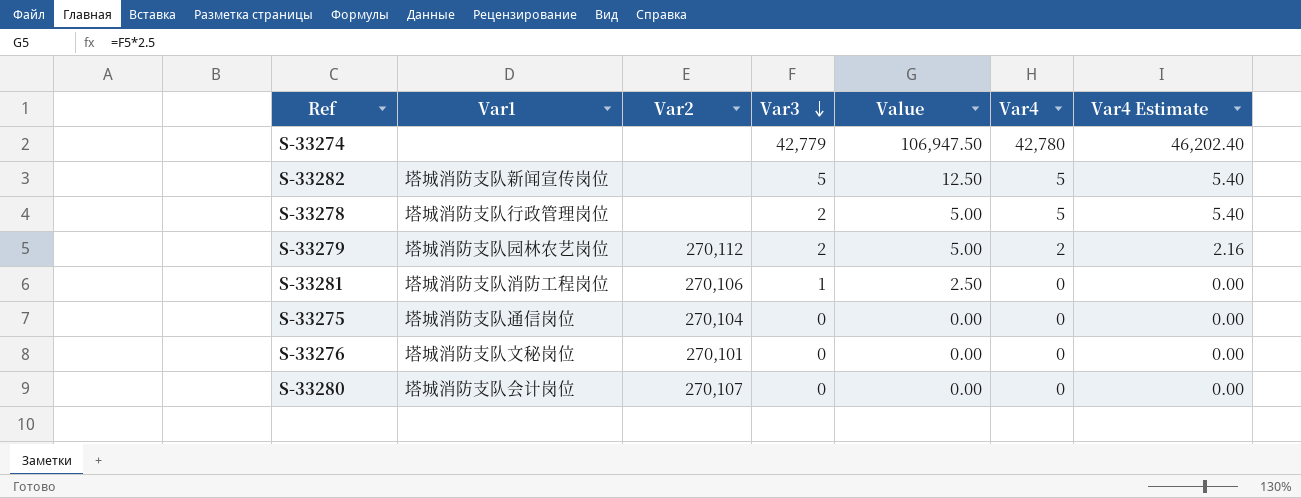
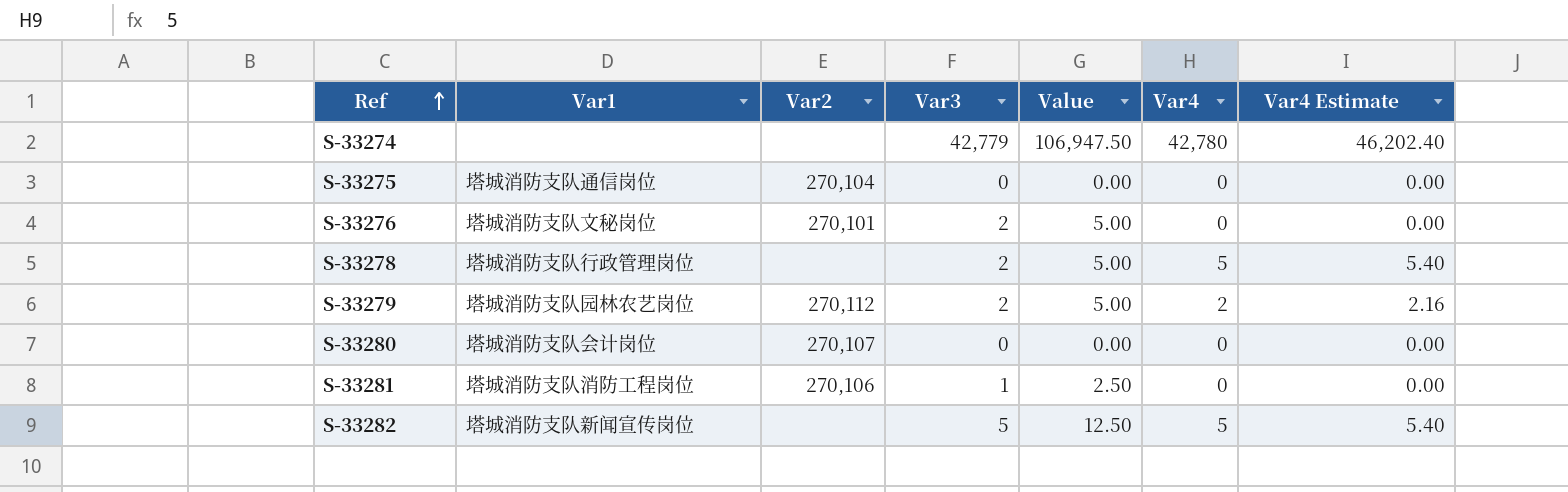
row order: Var3 descending -> Ref ascending
S-33276 | Var3: 0 -> 2
S-33276 | Value: 0.00 -> 5.00

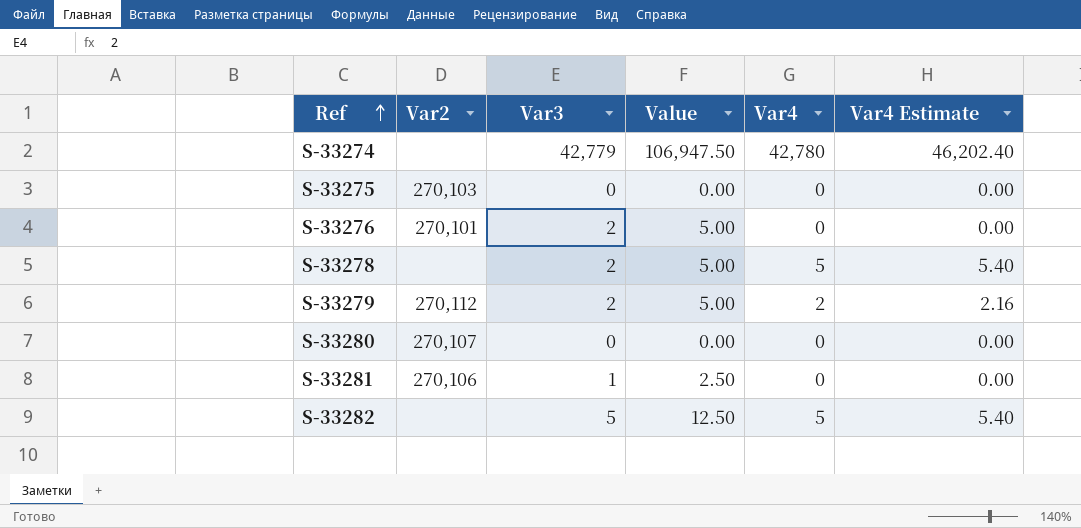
column Var1 | position: 2 -> none
S-33275 | Var2: 270,104 -> 270,103

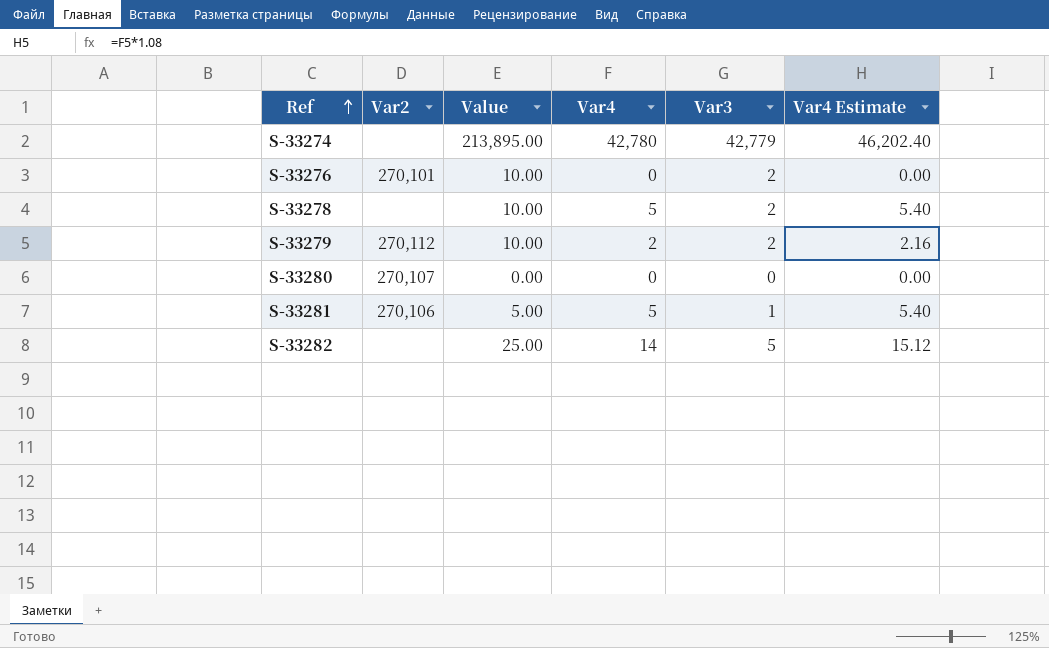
column Value | formula: [Var3] * 2.5 -> [Var3] * 5
column Var3 | position: 3 -> 5
row S-33275: 270,103 | 0 | 0.00 | 0 | 0.00 -> none
S-33281 | Var4: 0 -> 5
S-33281 | Var4 Estimate: 0.00 -> 5.40
S-33282 | Var4: 5 -> 14
S-33282 | Var4 Estimate: 5.40 -> 15.12

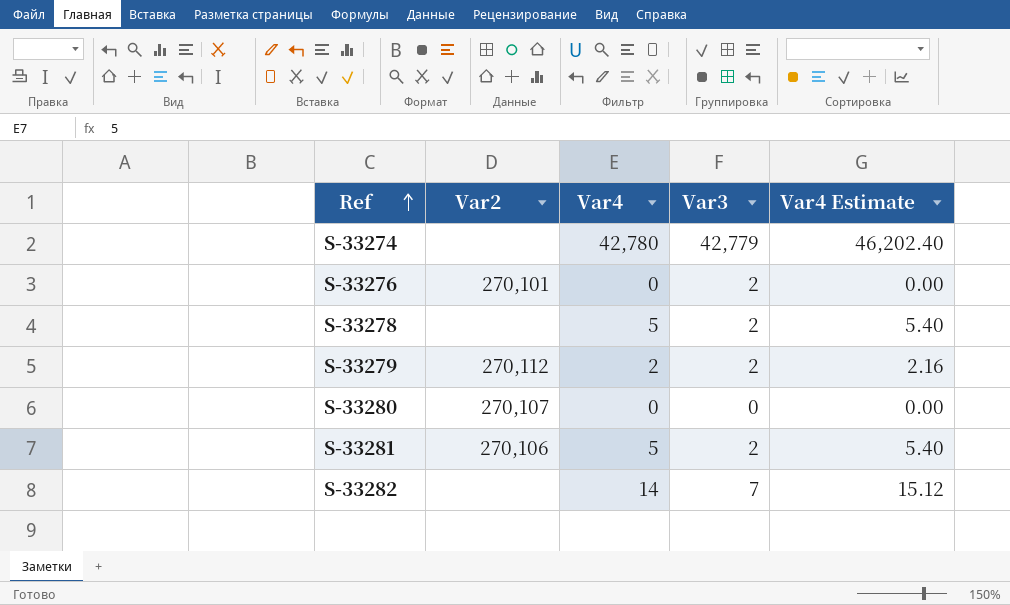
column Value | formula: [Var3] * 5 -> none
S-33281 | Var3: 1 -> 2
S-33282 | Var3: 5 -> 7

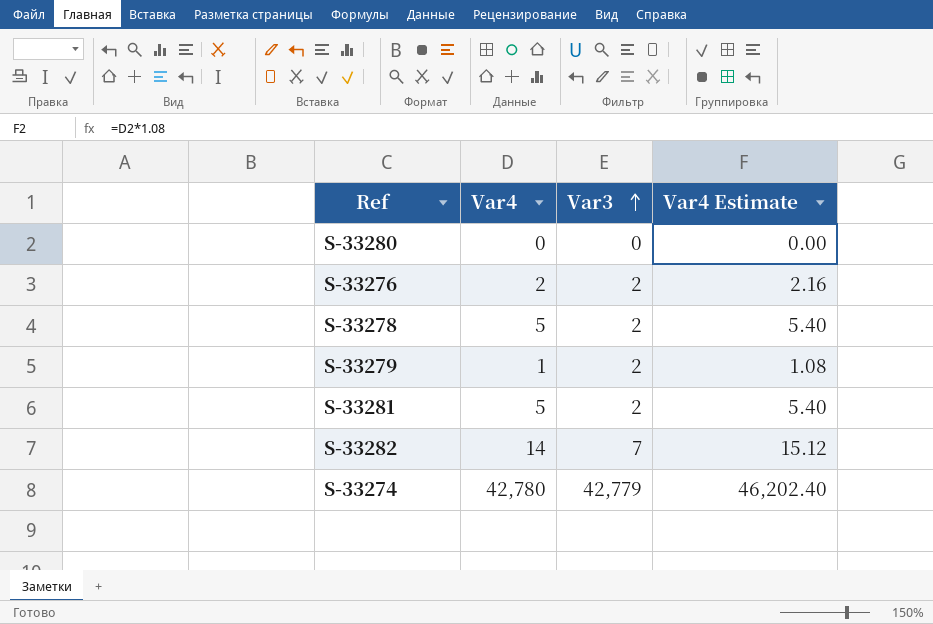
row order: Ref ascending -> Var3 ascending
column Var2 | position: 2 -> none
S-33276 | Var4: 0 -> 2
S-33276 | Var4 Estimate: 0.00 -> 2.16
S-33279 | Var4: 2 -> 1
S-33279 | Var4 Estimate: 2.16 -> 1.08

